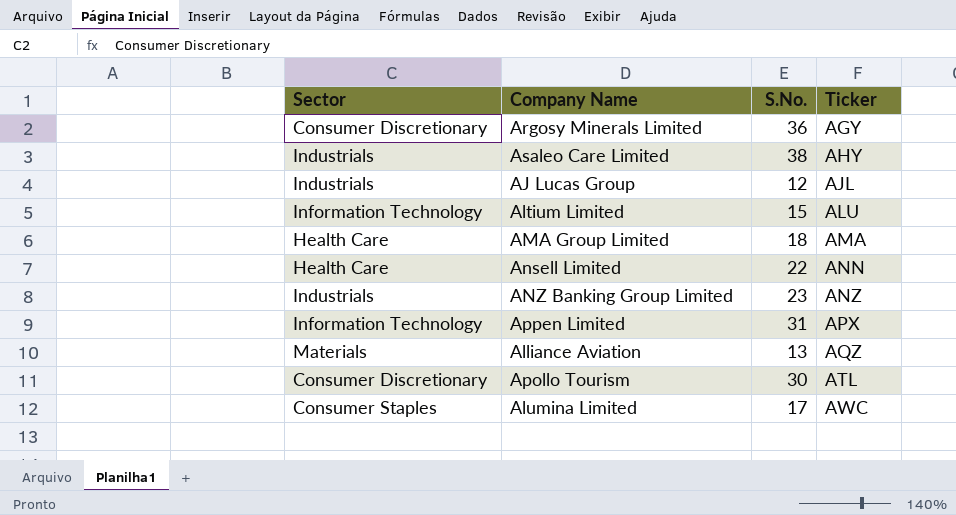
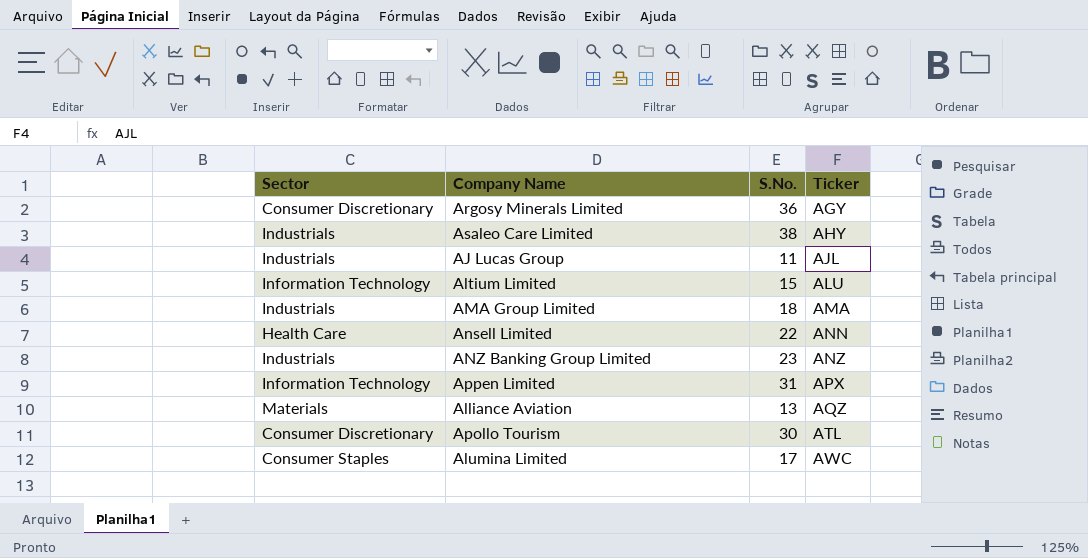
AJ Lucas Group | S.No.: 12 -> 11
AMA Group Limited | Sector: Health Care -> Industrials

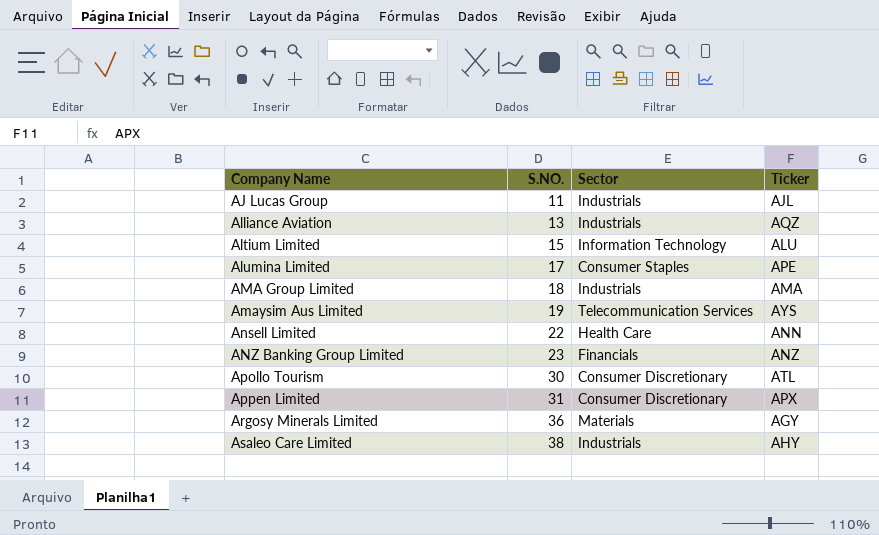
row order: Ticker ascending -> Company Name ascending
column name: S.No. -> S.NO.
column Sector | position: 1 -> 3
Alliance Aviation | Sector: Materials -> Industrials
Alumina Limited | Ticker: AWC -> APE
row Amaysim Aus Limited: none -> 19 | Telecommunication Services | AYS
ANZ Banking Group Limited | Sector: Industrials -> Financials
Appen Limited | Sector: Information Technology -> Consumer Discretionary
Argosy Minerals Limited | Sector: Consumer Discretionary -> Materials

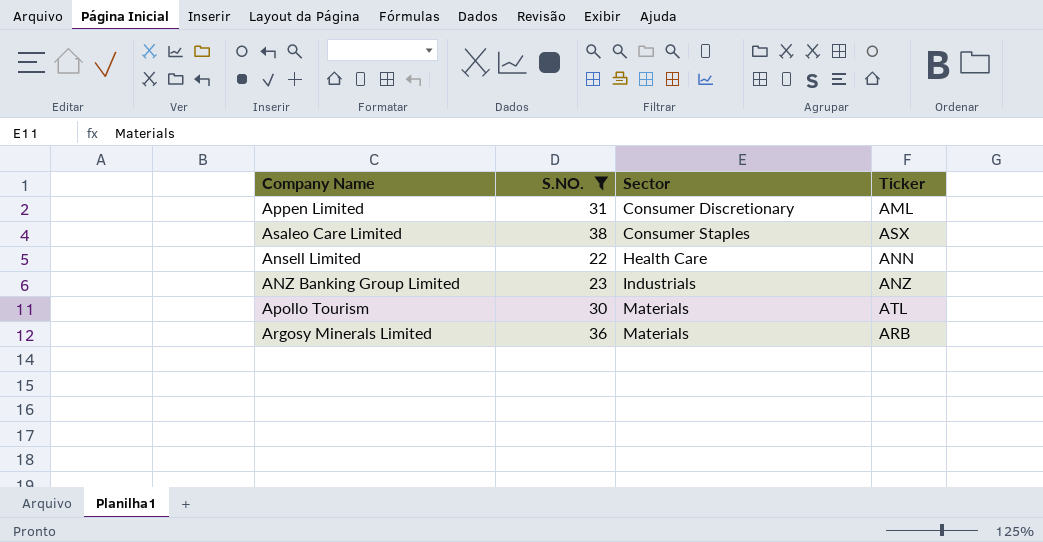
filter: none -> S.NO. >= 22
row order: Company Name ascending -> Sector ascending
Appen Limited | Ticker: APX -> AML
Asaleo Care Limited | Sector: Industrials -> Consumer Staples
Asaleo Care Limited | Ticker: AHY -> ASX
ANZ Banking Group Limited | Sector: Financials -> Industrials
Apollo Tourism | Sector: Consumer Discretionary -> Materials
Argosy Minerals Limited | Ticker: AGY -> ARB

